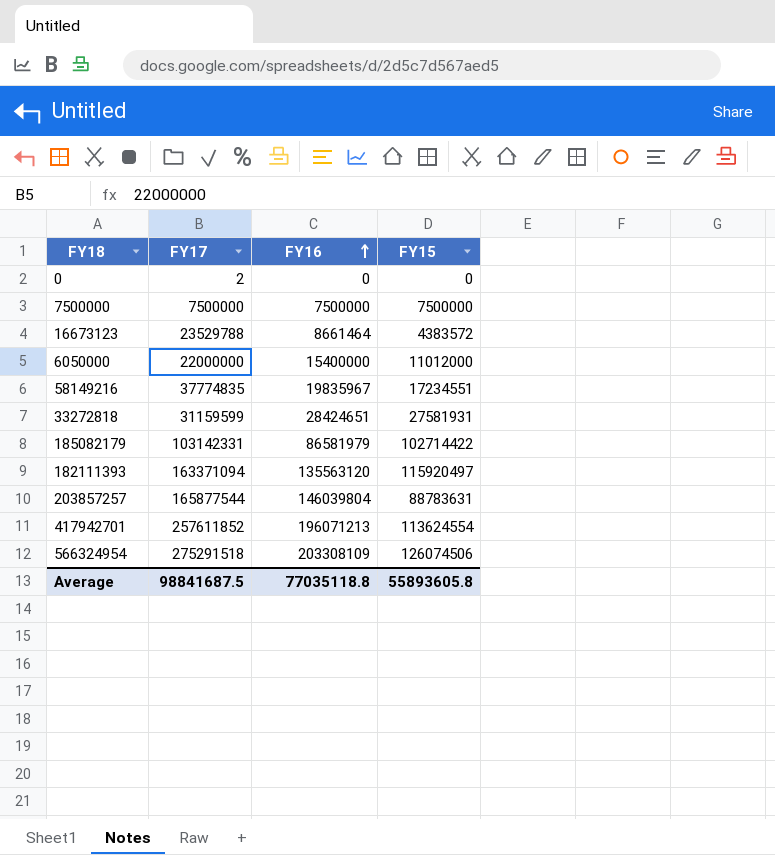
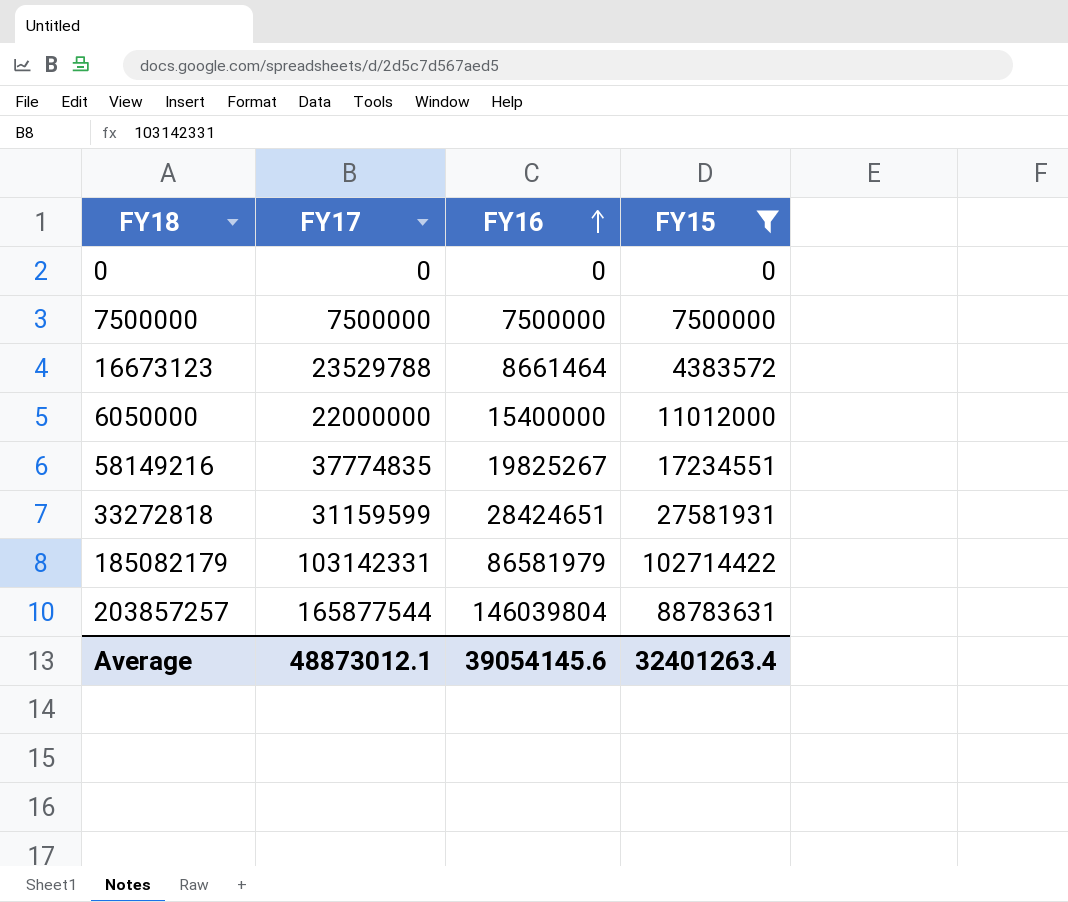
filter: none -> FY15 <= 102714422
0 | FY17: 2 -> 0
58149216 | FY16: 19835967 -> 19825267
Average | FY17: 98841687.5 -> 48873012.1
Average | FY16: 77035118.8 -> 39054145.6
Average | FY15: 55893605.8 -> 32401263.4

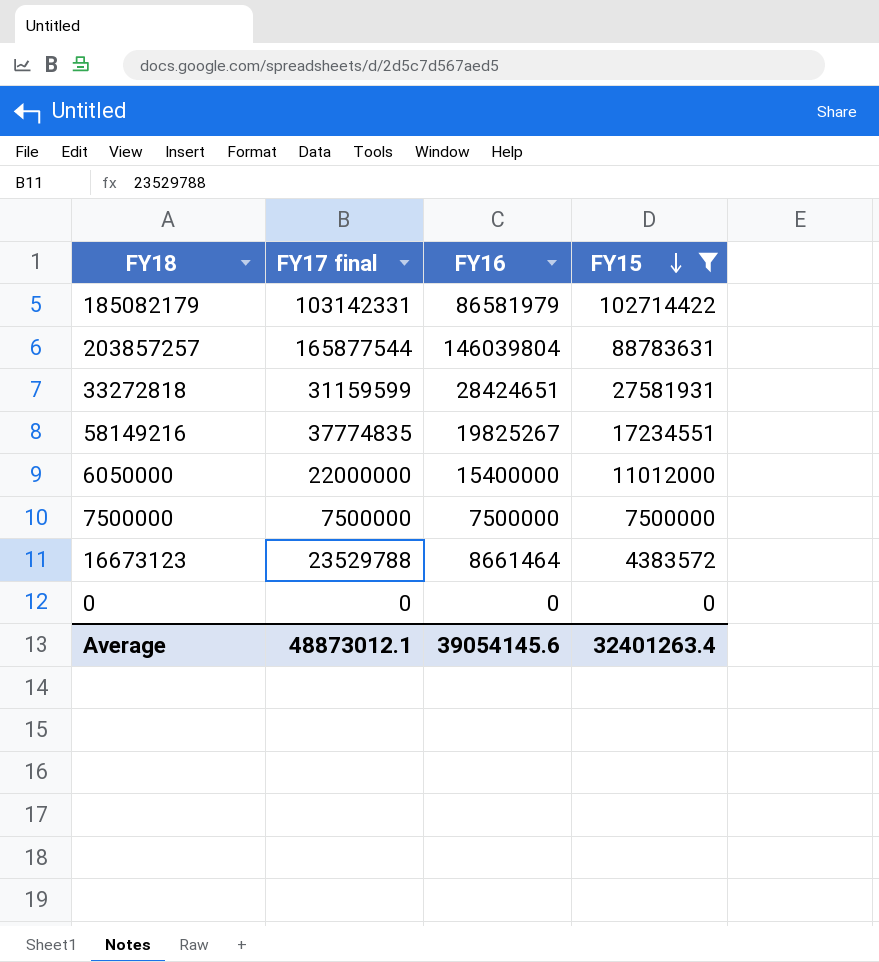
row order: FY16 ascending -> FY15 descending
column name: FY17 -> FY17 final

